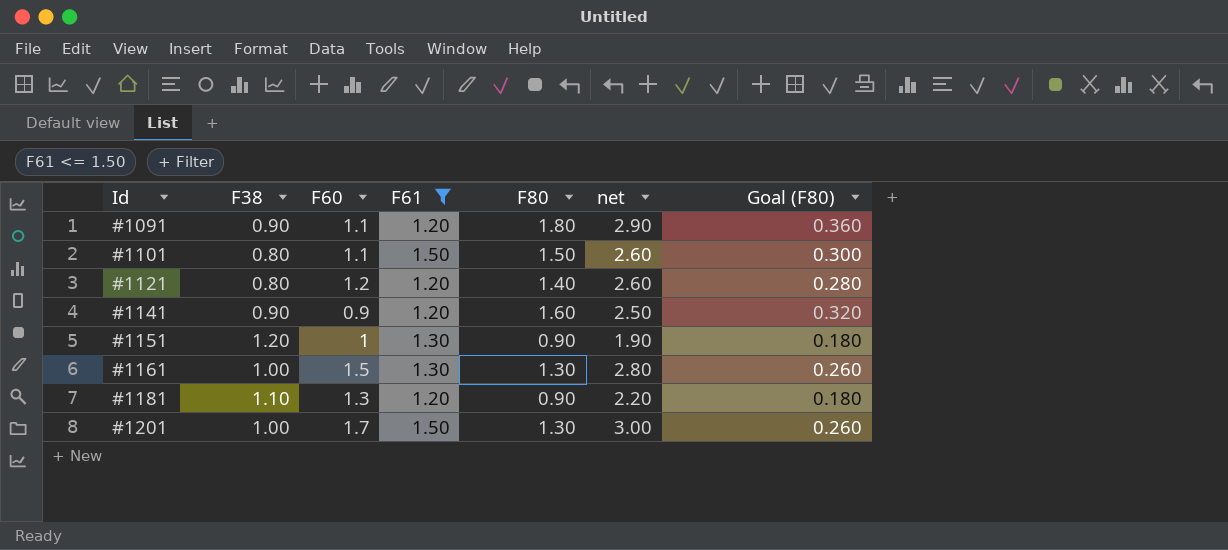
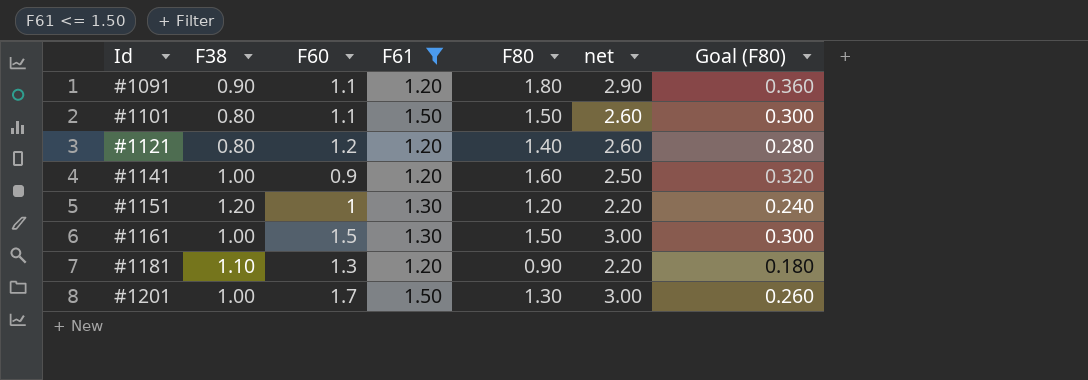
#1141 | F38: 0.90 -> 1.00
#1151 | F80: 0.90 -> 1.20
#1151 | net: 1.90 -> 2.20
#1151 | Goal (F80): 0.180 -> 0.240
#1161 | F80: 1.30 -> 1.50
#1161 | net: 2.80 -> 3.00
#1161 | Goal (F80): 0.260 -> 0.300

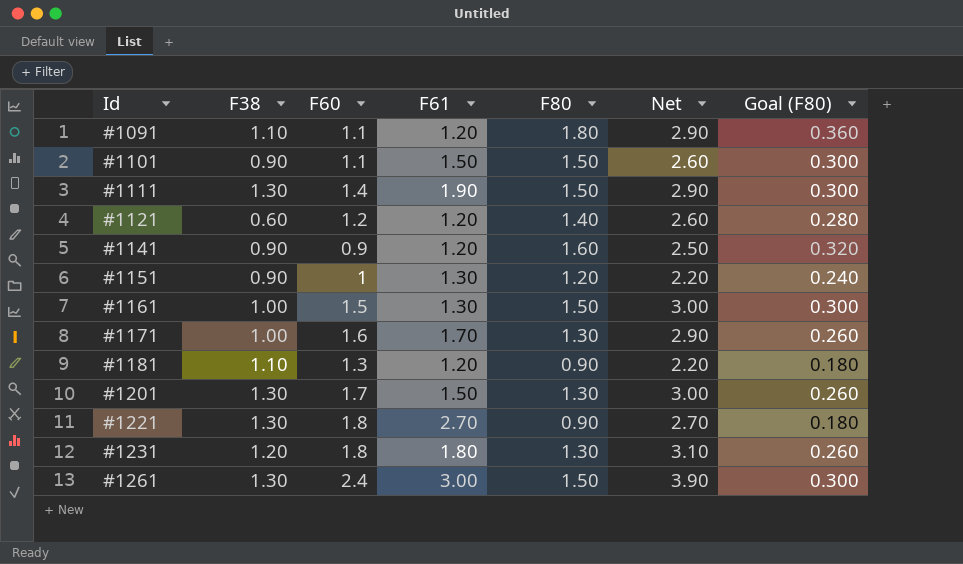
filter: F61 <= 1.50 -> none
column name: net -> Net
#1091 | F38: 0.90 -> 1.10
#1101 | F38: 0.80 -> 0.90
#1121 | F38: 0.80 -> 0.60
#1141 | F38: 1.00 -> 0.90
#1151 | F38: 1.20 -> 0.90
#1201 | F38: 1.00 -> 1.30

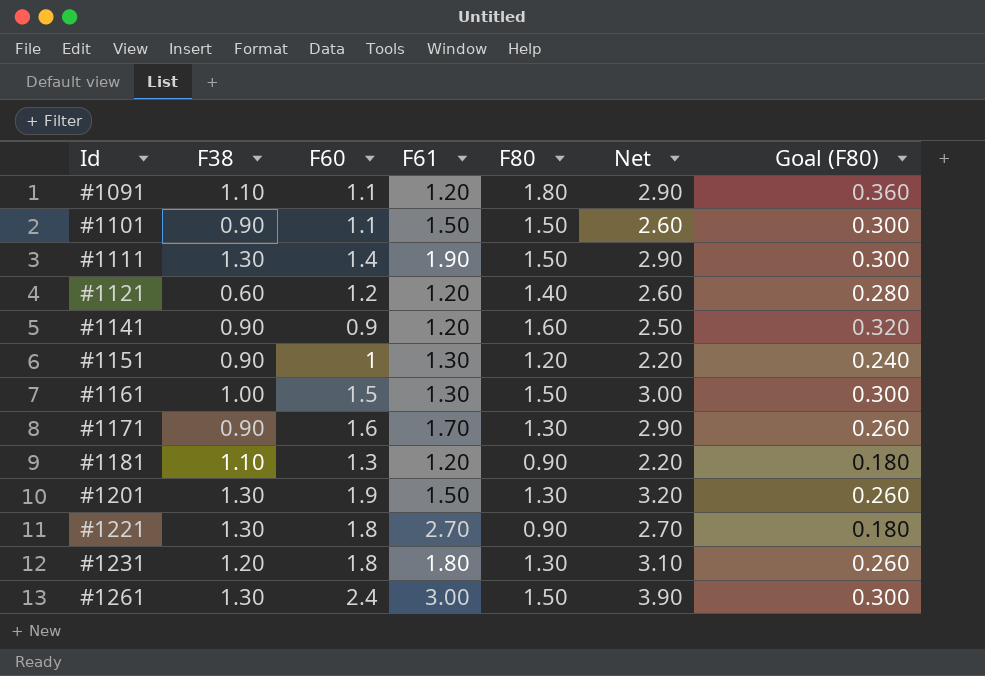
#1171 | F38: 1.00 -> 0.90
#1201 | F60: 1.7 -> 1.9
#1201 | Net: 3.00 -> 3.20

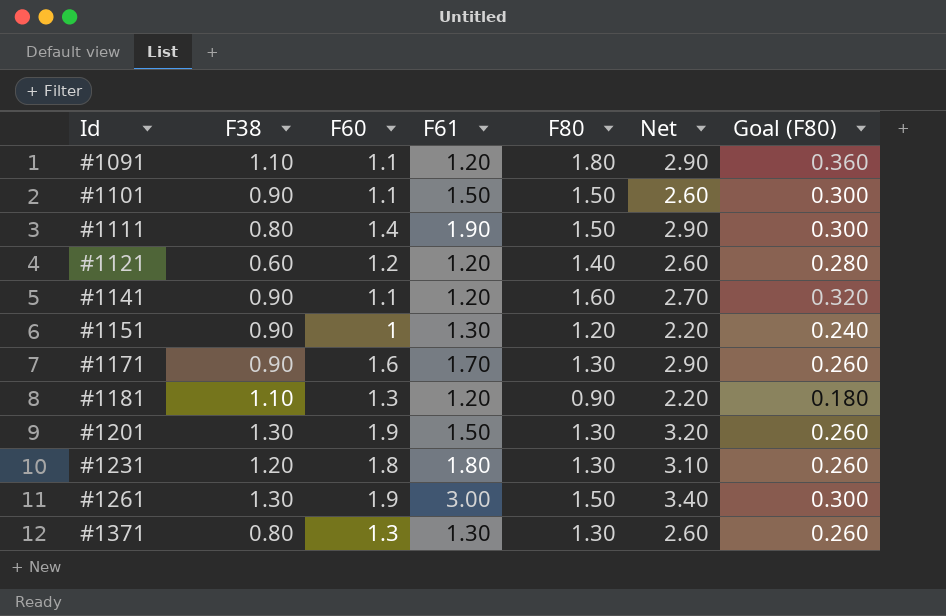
row #1161: 1.00 | 1.5 | 1.30 | 1.50 | 3.00 | 0.300 -> none
row #1221: 1.30 | 1.8 | 2.70 | 0.90 | 2.70 | 0.180 -> none
#1111 | F38: 1.30 -> 0.80
#1141 | F60: 0.9 -> 1.1
#1141 | Net: 2.50 -> 2.70
#1261 | F60: 2.4 -> 1.9
#1261 | Net: 3.90 -> 3.40
row #1371: none -> 0.80 | 1.3 | 1.30 | 1.30 | 2.60 | 0.260

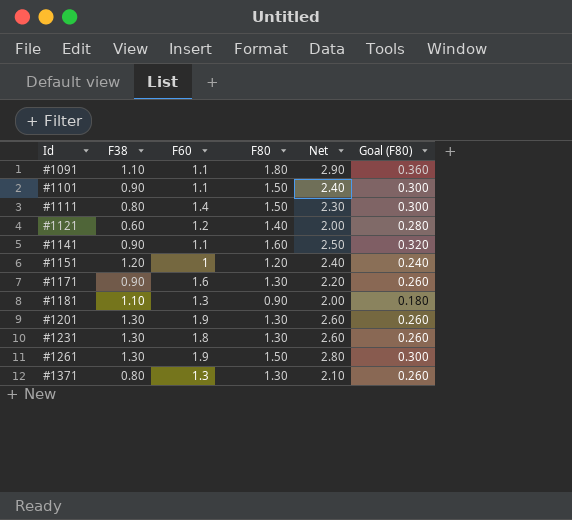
column F61 | position: 4 -> none
column Net | formula: [F60] + [F80] -> [F38] + [F80]
#1151 | F38: 0.90 -> 1.20
#1231 | F38: 1.20 -> 1.30

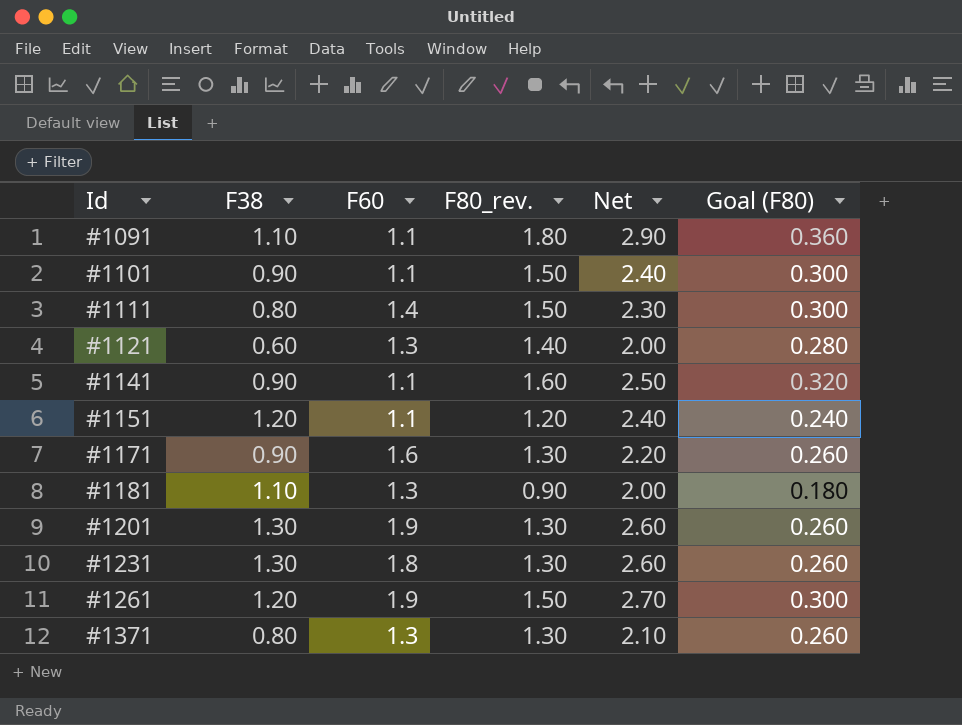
column name: F80 -> F80_rev.
#1121 | F60: 1.2 -> 1.3
#1151 | F60: 1 -> 1.1
#1261 | F38: 1.30 -> 1.20
#1261 | Net: 2.80 -> 2.70

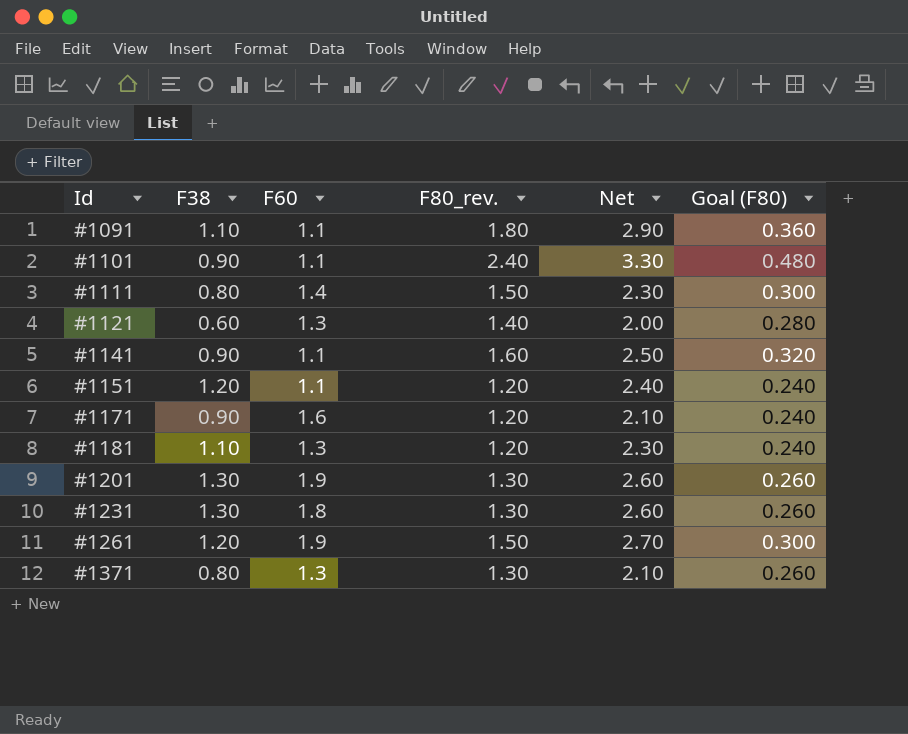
#1101 | F80_rev.: 1.50 -> 2.40
#1101 | Net: 2.40 -> 3.30
#1101 | Goal (F80): 0.300 -> 0.480
#1171 | F80_rev.: 1.30 -> 1.20
#1171 | Net: 2.20 -> 2.10
#1171 | Goal (F80): 0.260 -> 0.240
#1181 | F80_rev.: 0.90 -> 1.20
#1181 | Net: 2.00 -> 2.30
#1181 | Goal (F80): 0.180 -> 0.240

